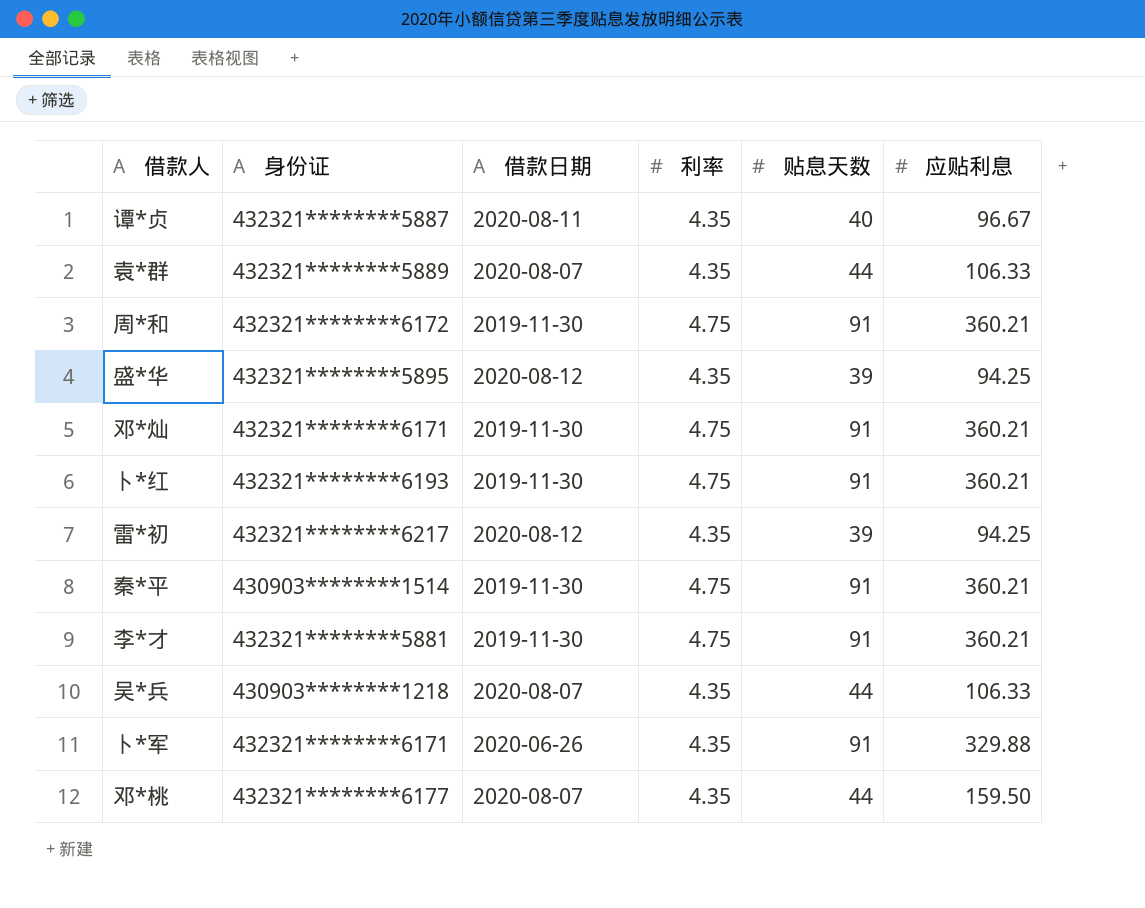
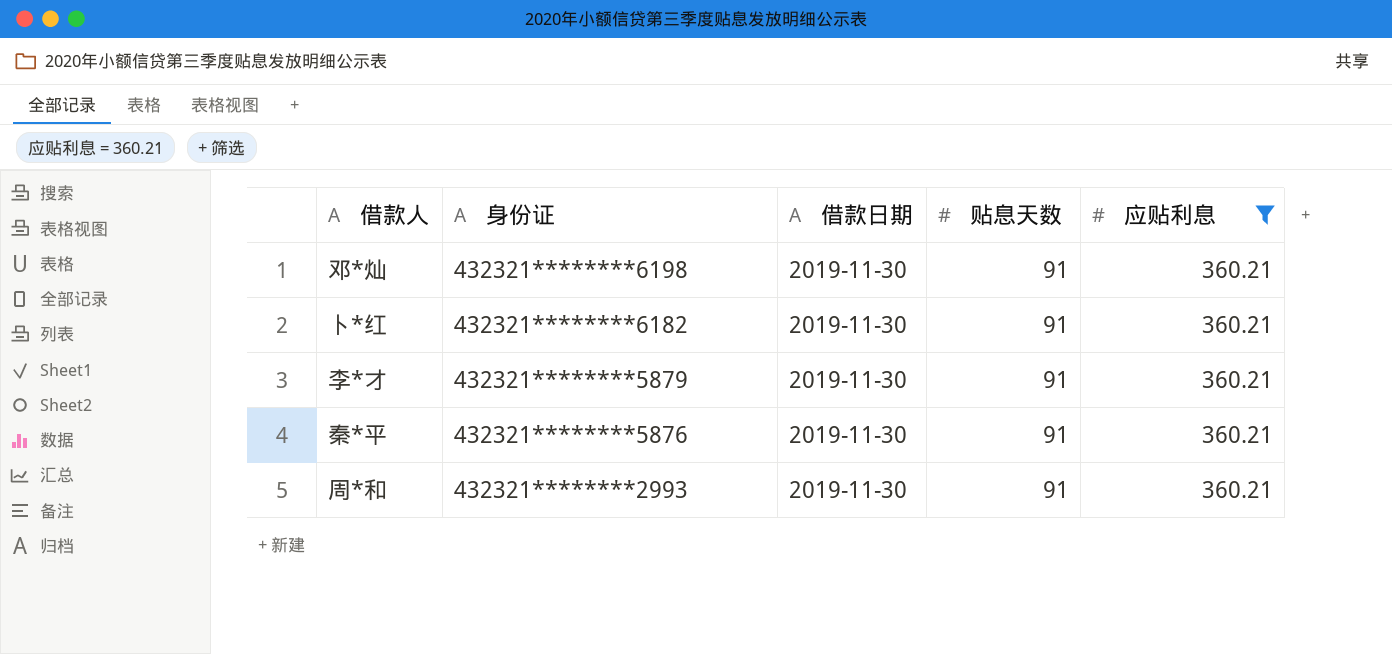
filter: none -> 应贴利息 = 360.21
row order: none -> 身份证 descending
column 利率 | position: 4 -> none
邓*灿 | 身份证: 432321********6171 -> 432321********6198
卜*红 | 身份证: 432321********6193 -> 432321********6182
李*才 | 身份证: 432321********5881 -> 432321********5879
秦*平 | 身份证: 430903********1514 -> 432321********5876
周*和 | 身份证: 432321********6172 -> 432321********2993

